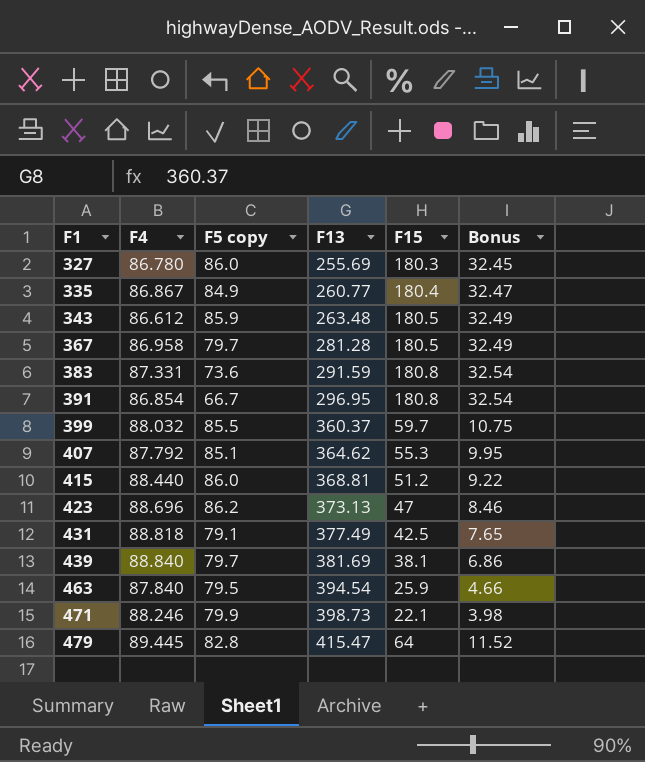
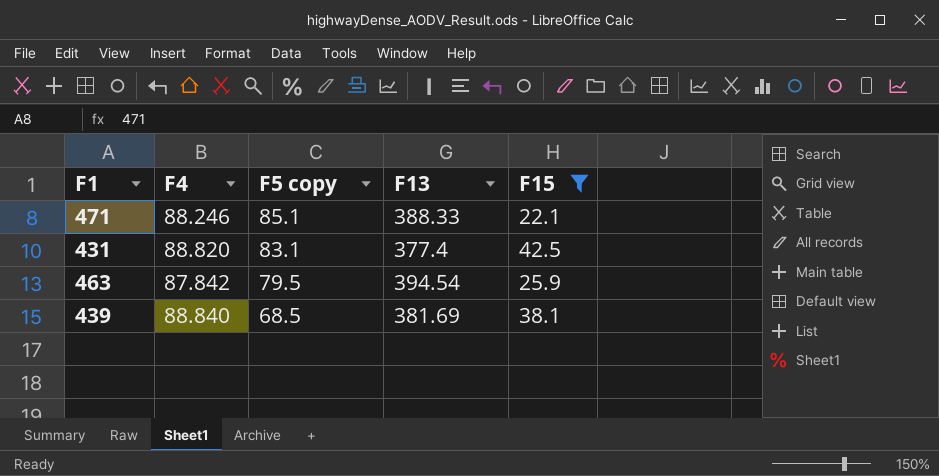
filter: none -> F15 <= 42.5
row order: F1 ascending -> F5 copy descending
column Bonus | formula: [F15] * 0.18 -> none
471 | F5 copy: 79.9 -> 85.1
471 | F13: 398.73 -> 388.33
431 | F4: 88.818 -> 88.820
431 | F5 copy: 79.1 -> 83.1
431 | F13: 377.49 -> 377.4
463 | F4: 87.840 -> 87.842
439 | F5 copy: 79.7 -> 68.5

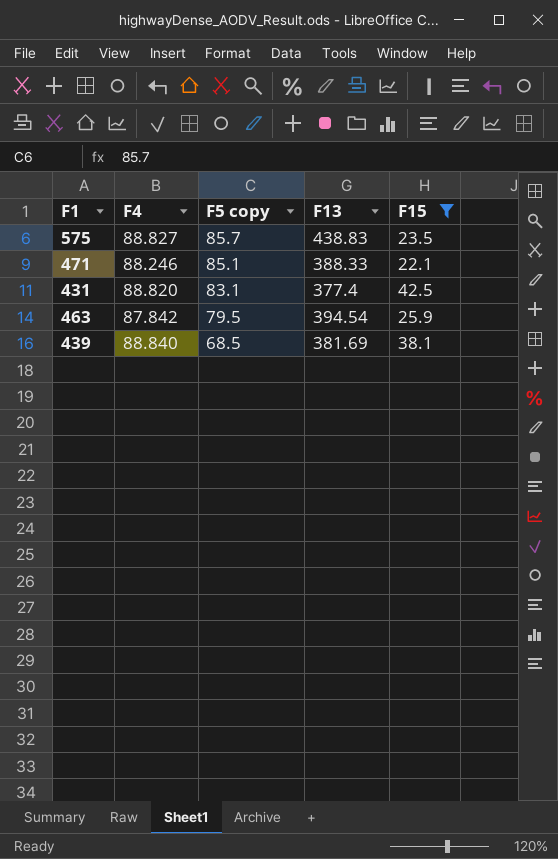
row 575: none -> 88.827 | 85.7 | 438.83 | 23.5

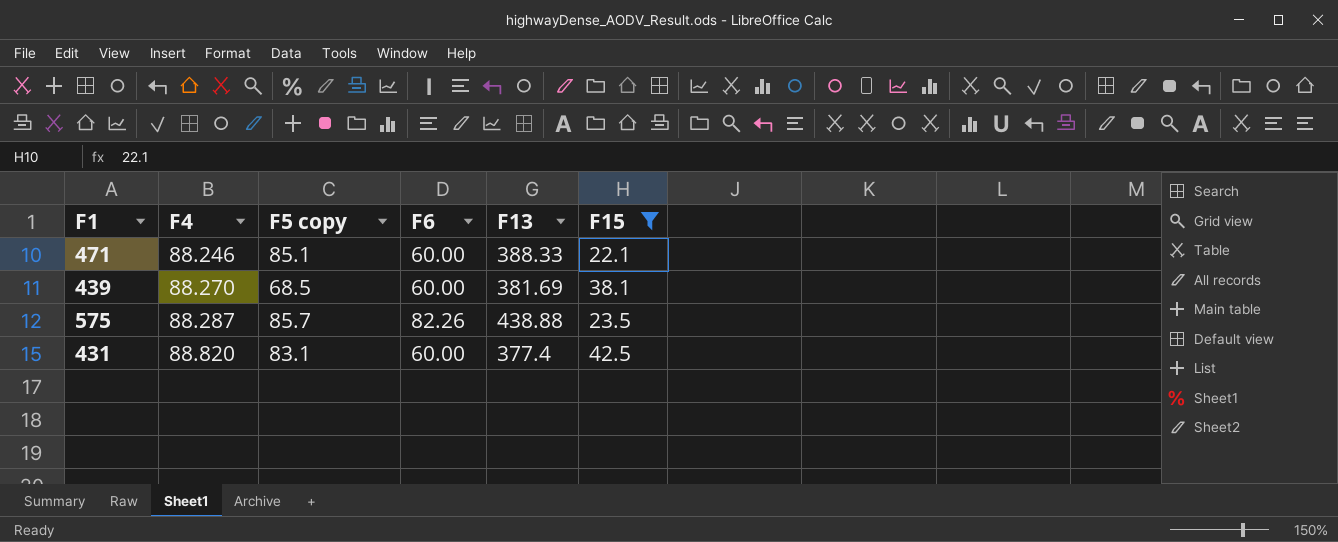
row order: F5 copy descending -> F4 ascending
column F6 | position: none -> 4
row 463: 87.842 | 79.5 | 394.54 | 25.9 -> none
439 | F4: 88.840 -> 88.270
575 | F4: 88.827 -> 88.287
575 | F13: 438.83 -> 438.88

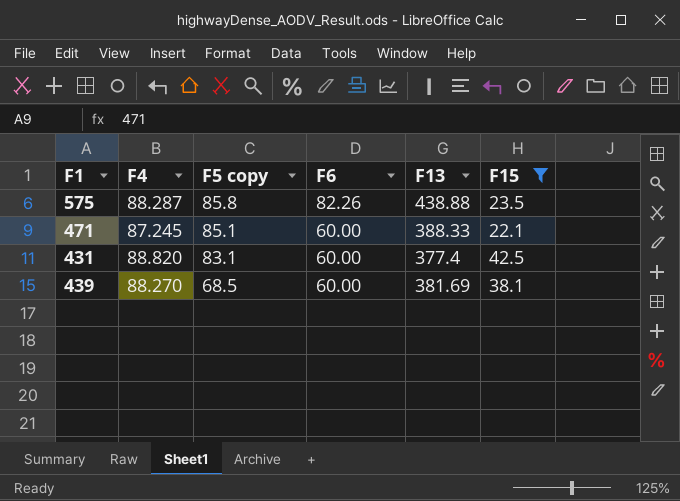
row order: F4 ascending -> F5 copy descending
575 | F5 copy: 85.7 -> 85.8
471 | F4: 88.246 -> 87.245

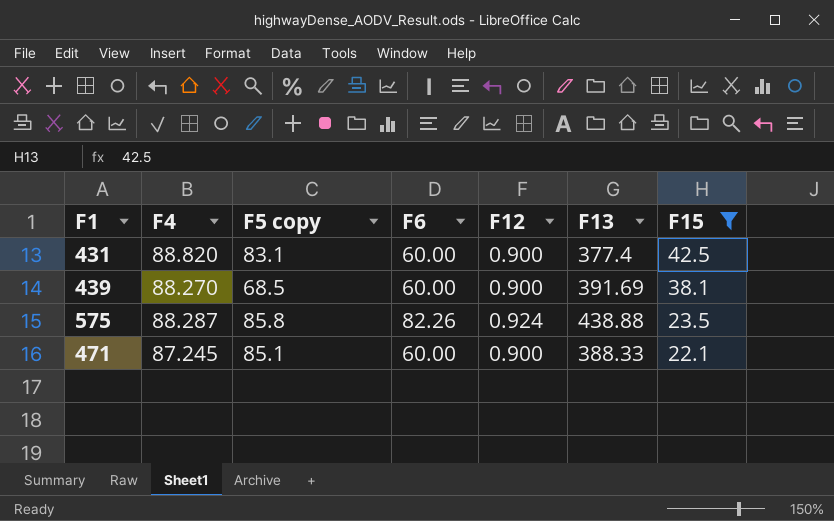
row order: F5 copy descending -> F15 descending
column F12 | position: none -> 5
439 | F13: 381.69 -> 391.69

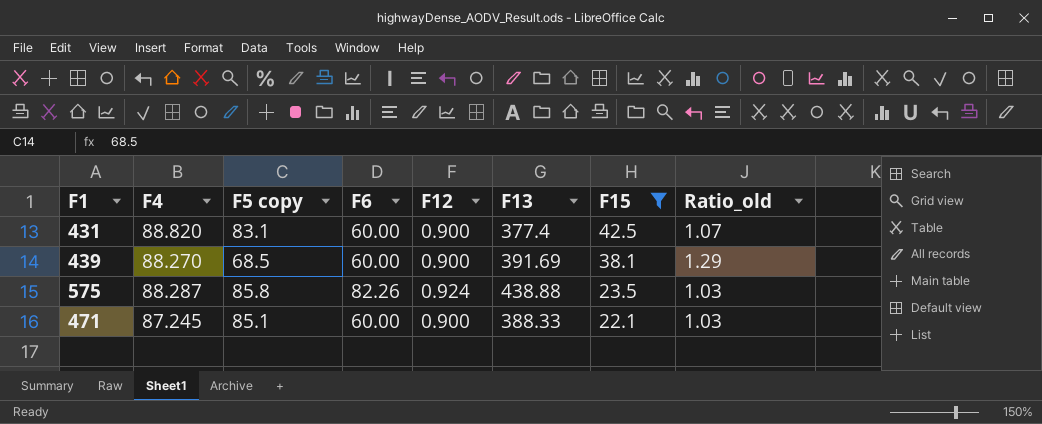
column Ratio_old | formula: none -> [F4] / [F5 copy]

